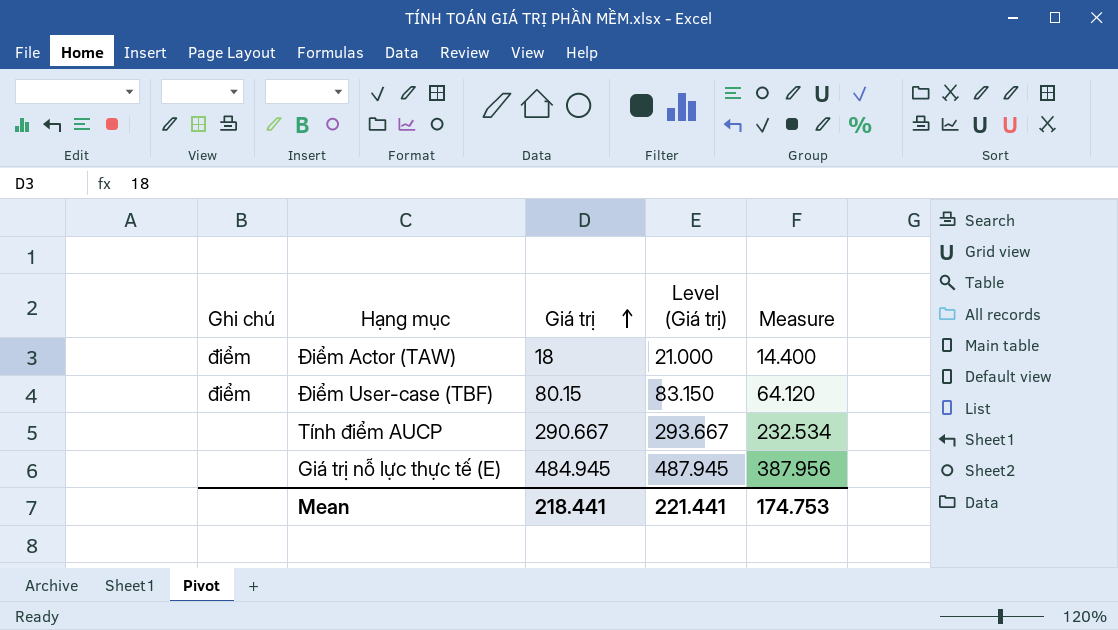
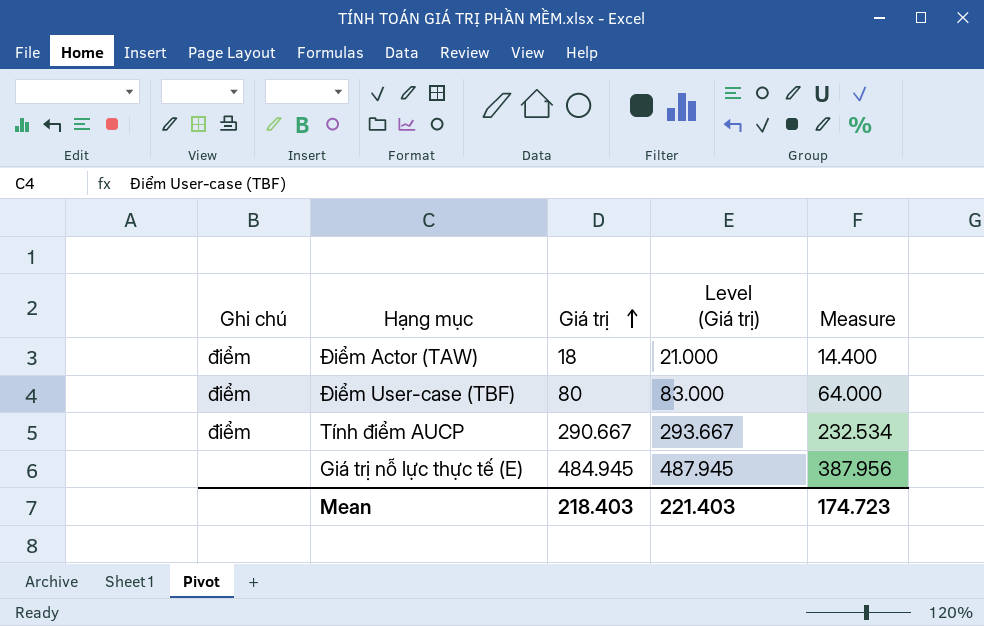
Điểm User-case (TBF) | Giá trị: 80.15 -> 80
Điểm User-case (TBF) | Level (Giá trị): 83.150 -> 83.000
Điểm User-case (TBF) | Measure: 64.120 -> 64.000
Tính điểm AUCP | Ghi chú: none -> điểm
Mean | Giá trị: 218.441 -> 218.403
Mean | Level (Giá trị): 221.441 -> 221.403
Mean | Measure: 174.753 -> 174.723

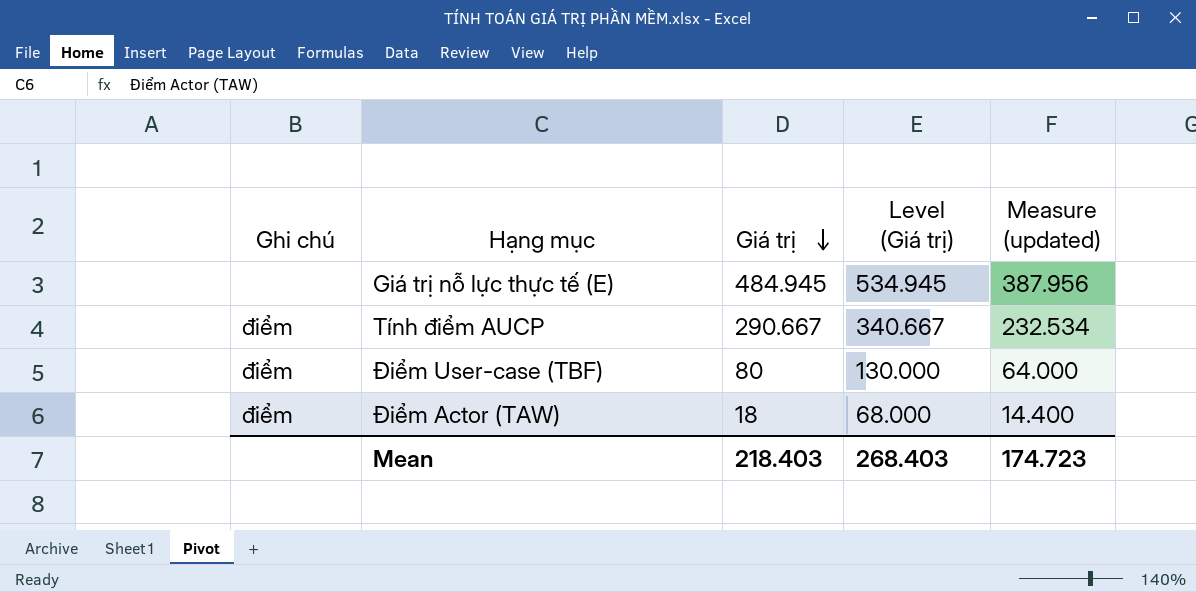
row order: Giá trị ascending -> Giá trị descending
column Level (Giá trị) | formula: [Giá trị] + 3 -> [Giá trị] + 50
column name: Measure -> Measure (updated)
Mean | Level (Giá trị): 221.403 -> 268.403

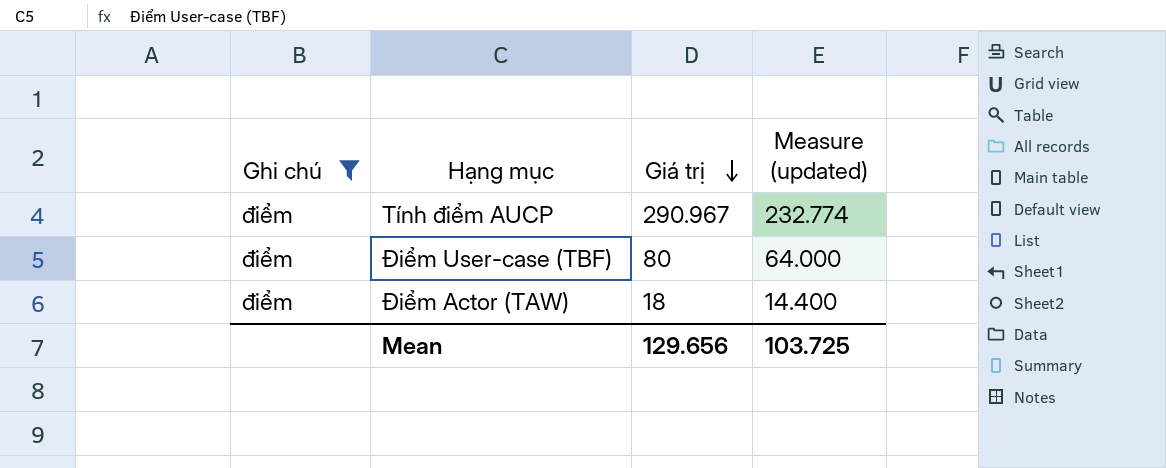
filter: none -> Ghi chú = điểm
column Level (Giá trị) | formula: [Giá trị] + 50 -> none
Tính điểm AUCP | Giá trị: 290.667 -> 290.967
Tính điểm AUCP | Measure (updated): 232.534 -> 232.774
Mean | Giá trị: 218.403 -> 129.656
Mean | Measure (updated): 174.723 -> 103.725

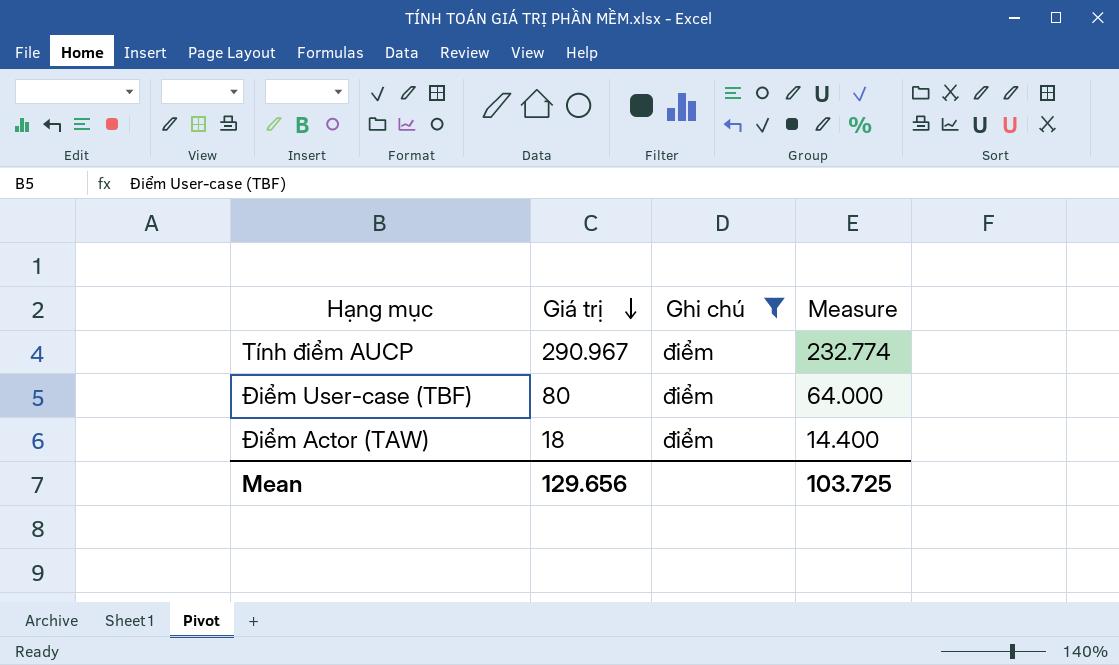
column Ghi chú | position: 1 -> 3
column name: Measure (updated) -> Measure

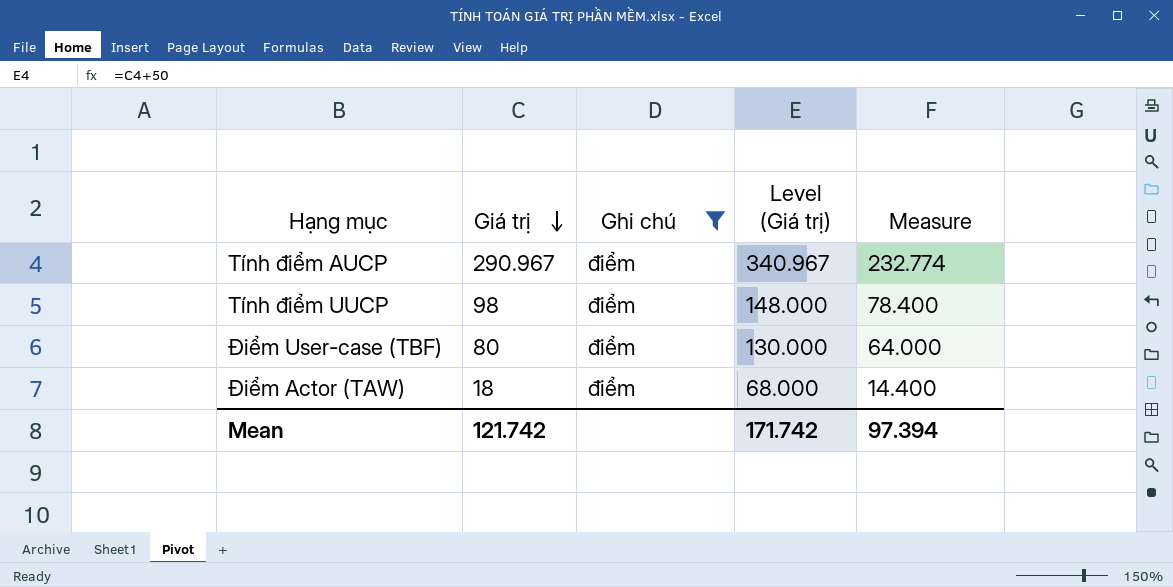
column Level (Giá trị) | formula: none -> [Giá trị] + 50
row Tính điểm UUCP: none -> 98 | điểm | 148.000 | 78.400
Mean | Giá trị: 129.656 -> 121.742
Mean | Measure: 103.725 -> 97.394

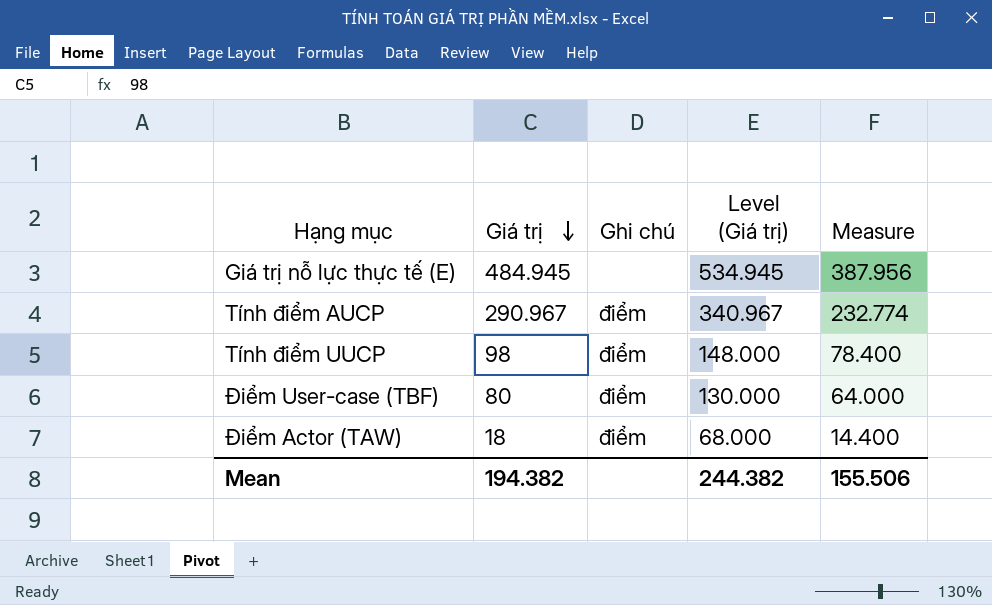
filter: Ghi chú = điểm -> none
Mean | Giá trị: 121.742 -> 194.382
Mean | Level (Giá trị): 171.742 -> 244.382
Mean | Measure: 97.394 -> 155.506

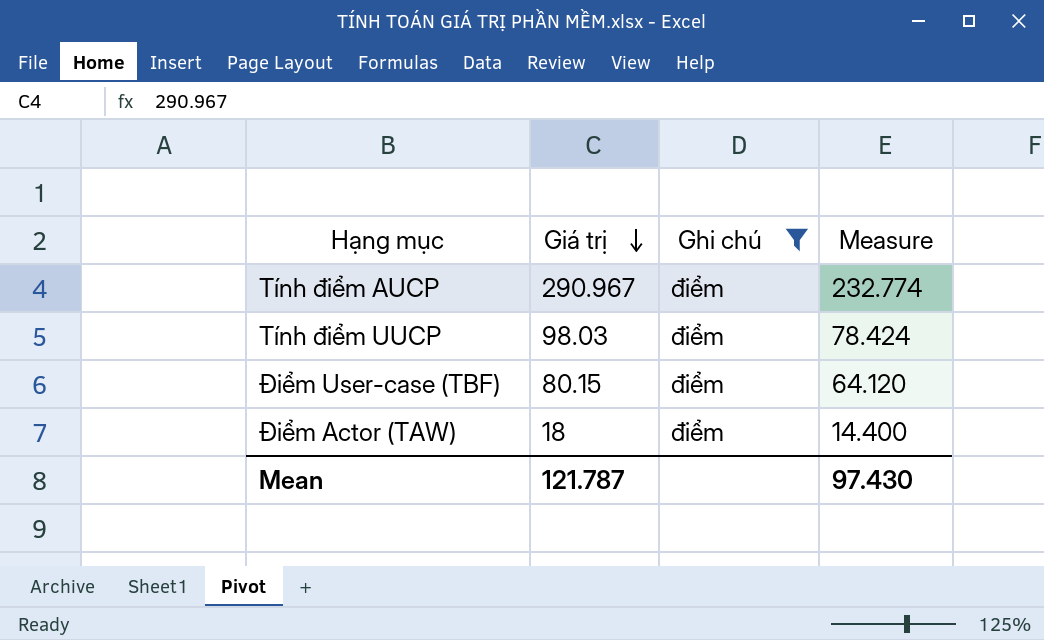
filter: none -> Ghi chú = điểm
column Level (Giá trị) | formula: [Giá trị] + 50 -> none
Tính điểm UUCP | Giá trị: 98 -> 98.03
Tính điểm UUCP | Measure: 78.400 -> 78.424
Điểm User-case (TBF) | Giá trị: 80 -> 80.15
Điểm User-case (TBF) | Measure: 64.000 -> 64.120
Mean | Giá trị: 194.382 -> 121.787
Mean | Measure: 155.506 -> 97.430

